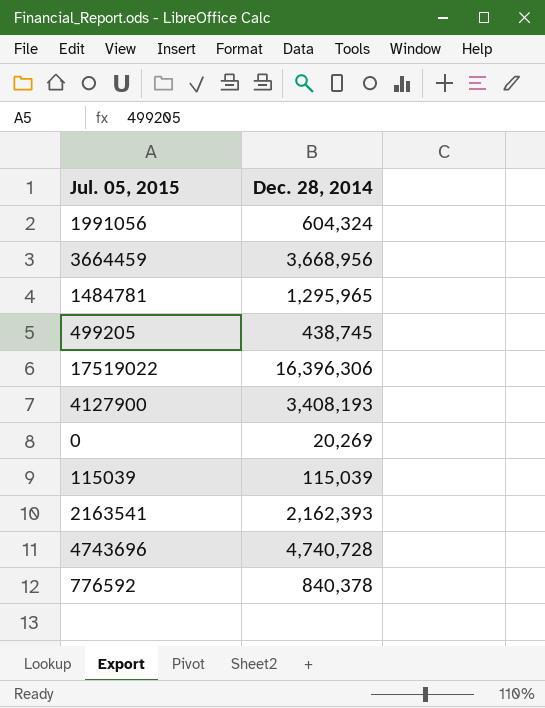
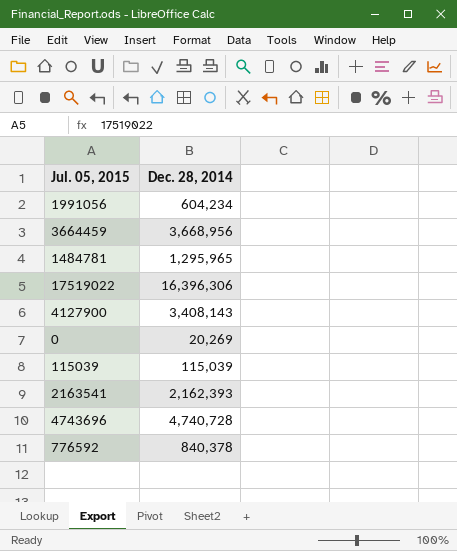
row 499205: 438,745 -> none
1991056 | Dec. 28, 2014: 604,324 -> 604,234
4127900 | Dec. 28, 2014: 3,408,193 -> 3,408,143

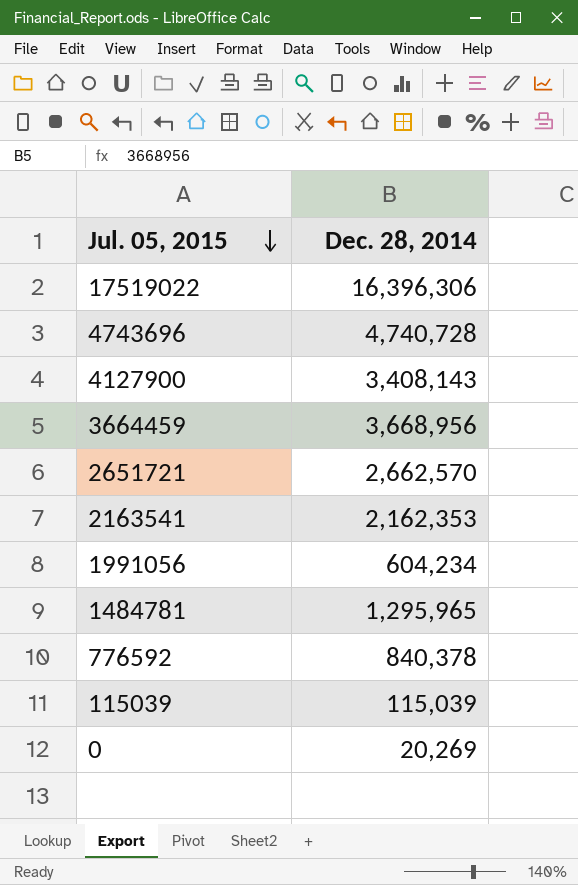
row order: none -> Jul. 05, 2015 descending
row 2651721: none -> 2,662,570
2163541 | Dec. 28, 2014: 2,162,393 -> 2,162,353

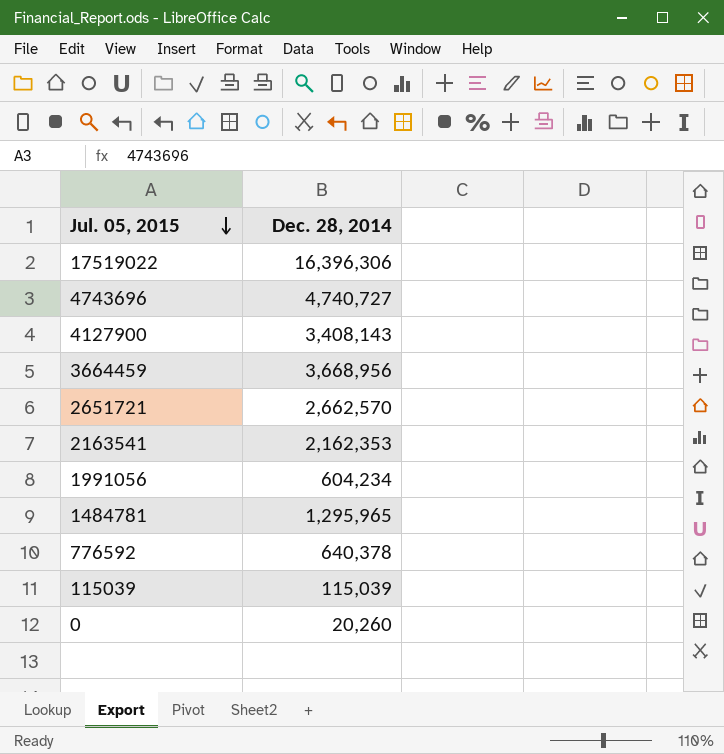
4743696 | Dec. 28, 2014: 4,740,728 -> 4,740,727
776592 | Dec. 28, 2014: 840,378 -> 640,378
0 | Dec. 28, 2014: 20,269 -> 20,260

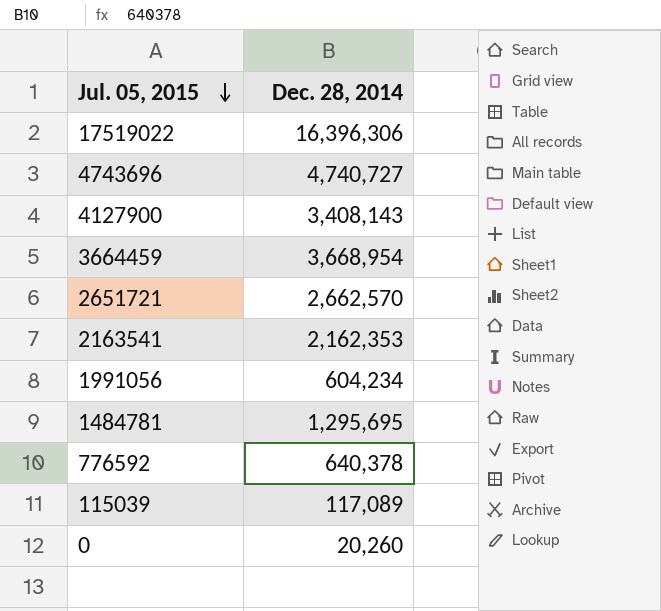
3664459 | Dec. 28, 2014: 3,668,956 -> 3,668,954
1484781 | Dec. 28, 2014: 1,295,965 -> 1,295,695
115039 | Dec. 28, 2014: 115,039 -> 117,089

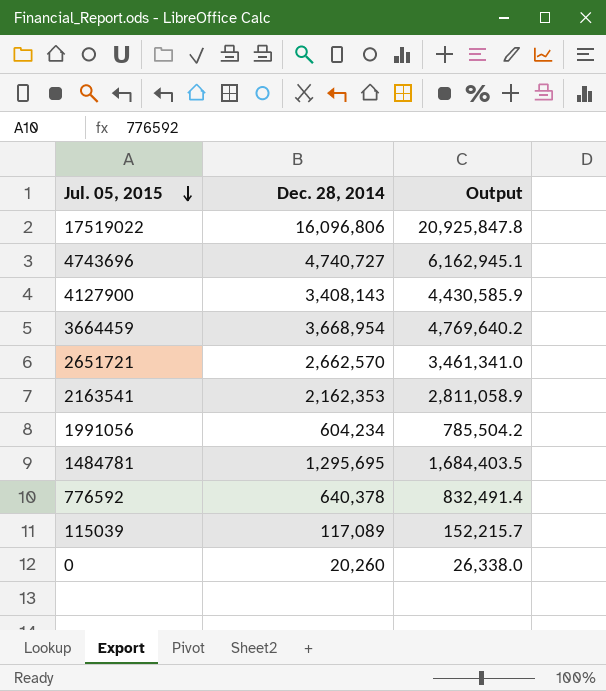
column Output | formula: none -> [Dec. 28, 2014] * 1.3
17519022 | Dec. 28, 2014: 16,396,306 -> 16,096,806

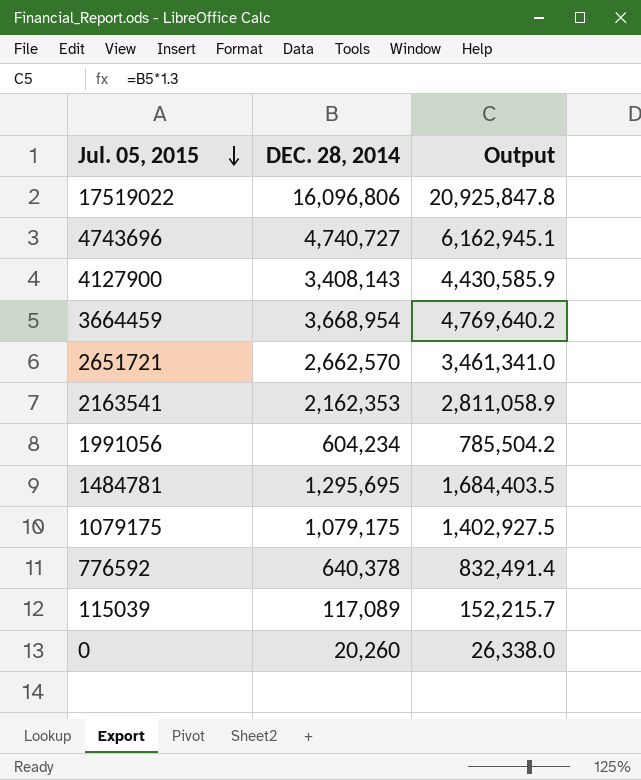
column name: Dec. 28, 2014 -> DEC. 28, 2014
row 1079175: none -> 1,079,175 | 1,402,927.5

